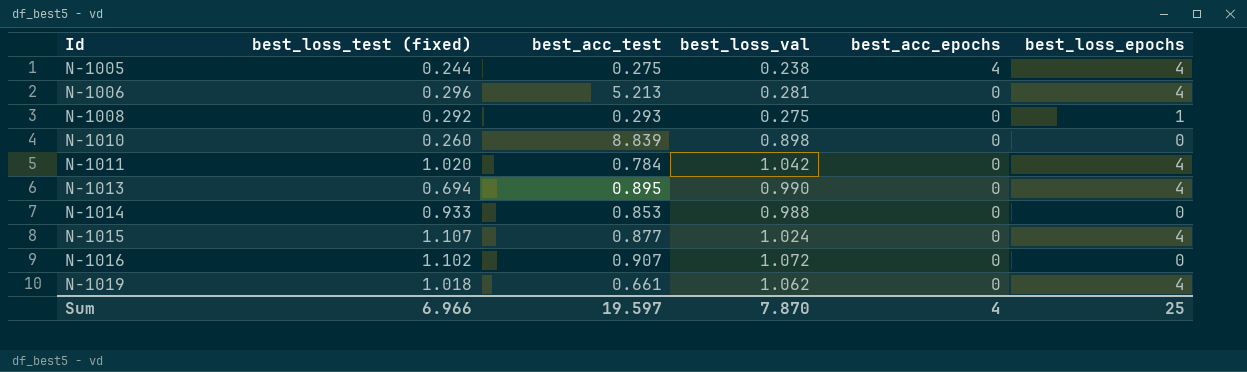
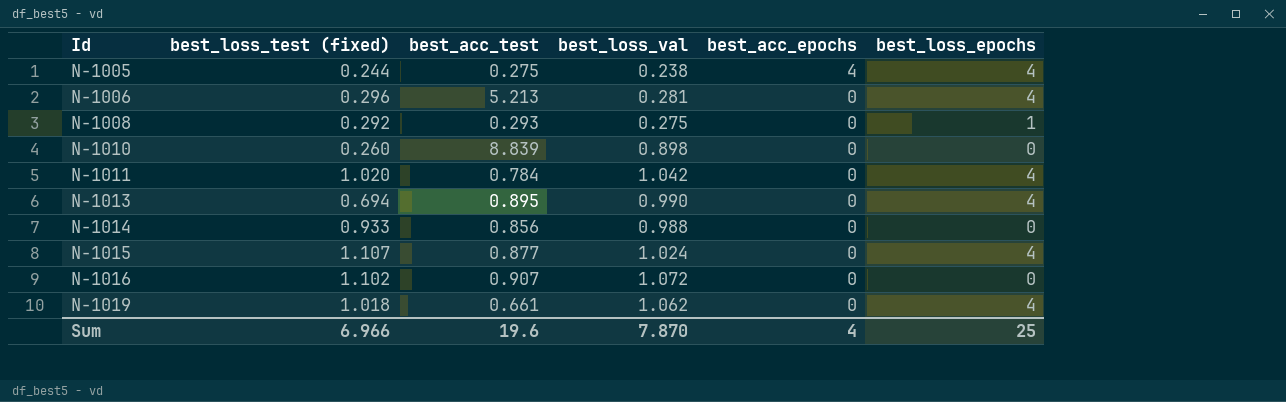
N-1014 | best_acc_test: 0.853 -> 0.856
Sum | best_acc_test: 19.597 -> 19.6

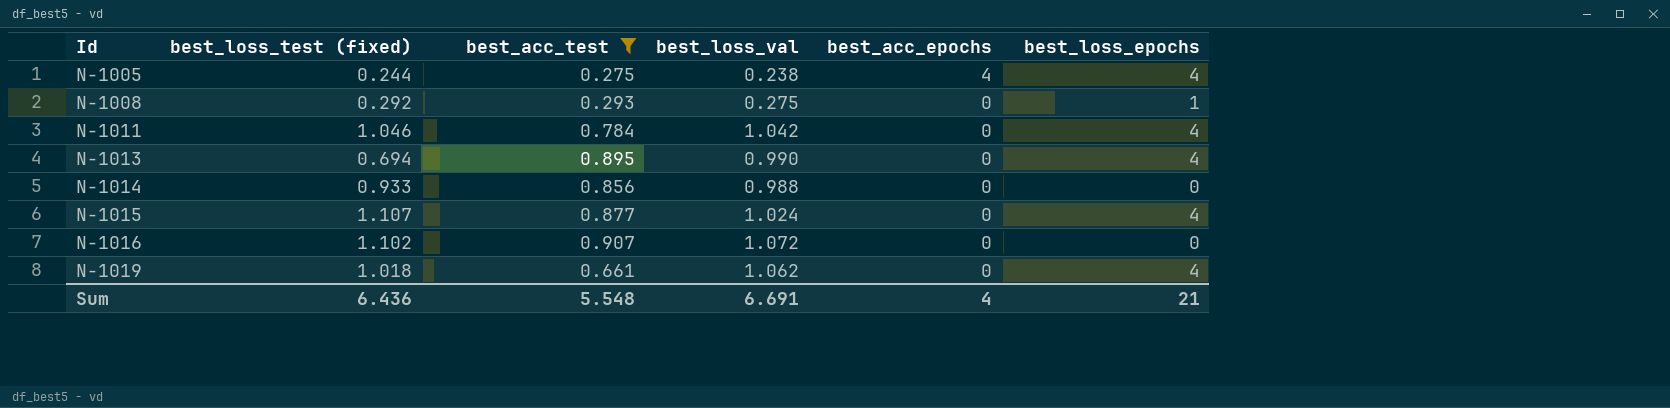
filter: none -> best_acc_test <= 0.907
N-1011 | best_loss_test (fixed): 1.020 -> 1.046
Sum | best_loss_test (fixed): 6.966 -> 6.436
Sum | best_acc_test: 19.6 -> 5.548
Sum | best_loss_val: 7.870 -> 6.691
Sum | best_loss_epochs: 25 -> 21

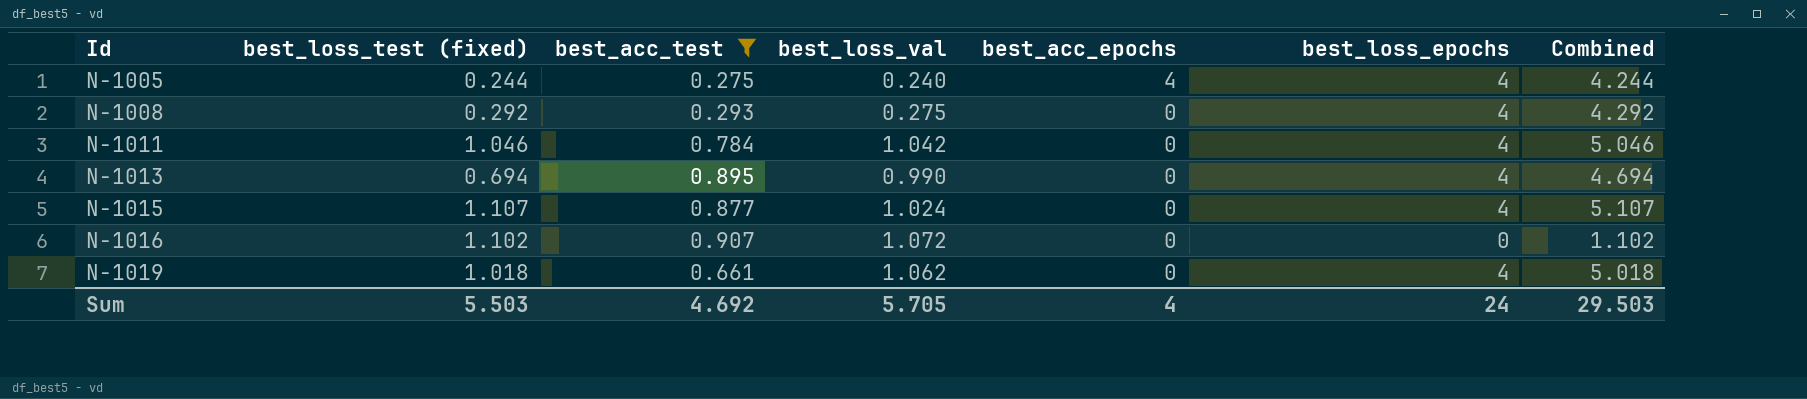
column Combined | formula: none -> [best_loss_test (fixed)] + [best_loss_epochs]
row N-1014: 0.933 | 0.856 | 0.988 | 0 | 0 -> none
N-1005 | best_loss_val: 0.238 -> 0.240
N-1008 | best_loss_epochs: 1 -> 4
Sum | best_loss_test (fixed): 6.436 -> 5.503
Sum | best_acc_test: 5.548 -> 4.692
Sum | best_loss_val: 6.691 -> 5.705
Sum | best_loss_epochs: 21 -> 24

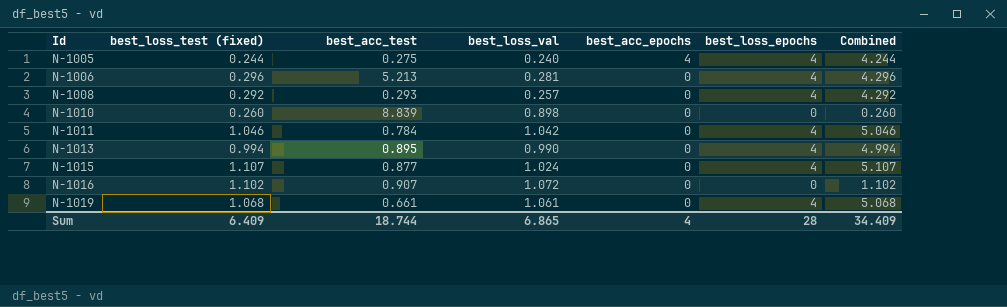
filter: best_acc_test <= 0.907 -> none
N-1008 | best_loss_val: 0.275 -> 0.257
N-1013 | best_loss_test (fixed): 0.694 -> 0.994
N-1013 | Combined: 4.694 -> 4.994
N-1019 | best_loss_test (fixed): 1.018 -> 1.068
N-1019 | best_loss_val: 1.062 -> 1.061
N-1019 | Combined: 5.018 -> 5.068
Sum | best_loss_test (fixed): 5.503 -> 6.409
Sum | best_acc_test: 4.692 -> 18.744
Sum | best_loss_val: 5.705 -> 6.865
Sum | best_loss_epochs: 24 -> 28
Sum | Combined: 29.503 -> 34.409

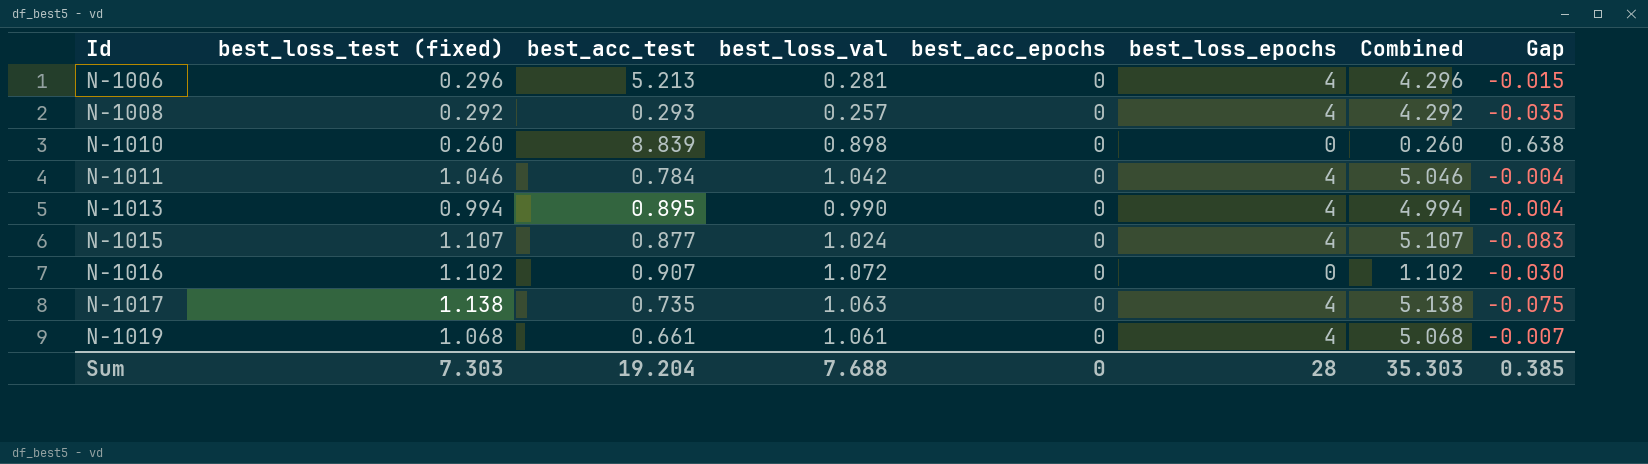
column Gap | formula: none -> [best_loss_val] - [best_loss_test (fixed)]
row N-1005: 0.244 | 0.275 | 0.240 | 4 | 4 | 4.244 -> none
row N-1017: none -> 1.138 | 0.735 | 1.063 | 0 | 4 | 5.138 | -0.075
Sum | best_loss_test (fixed): 6.409 -> 7.303
Sum | best_acc_test: 18.744 -> 19.204
Sum | best_loss_val: 6.865 -> 7.688
Sum | best_acc_epochs: 4 -> 0
Sum | Combined: 34.409 -> 35.303

